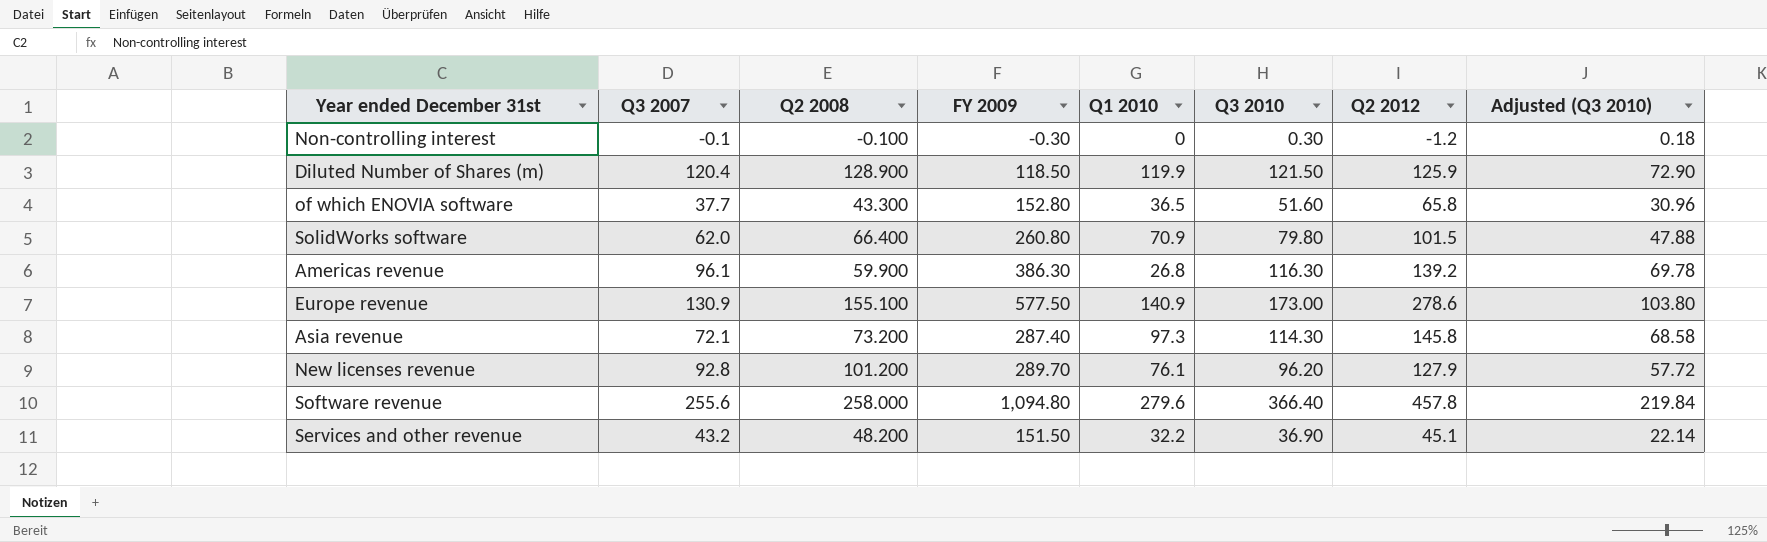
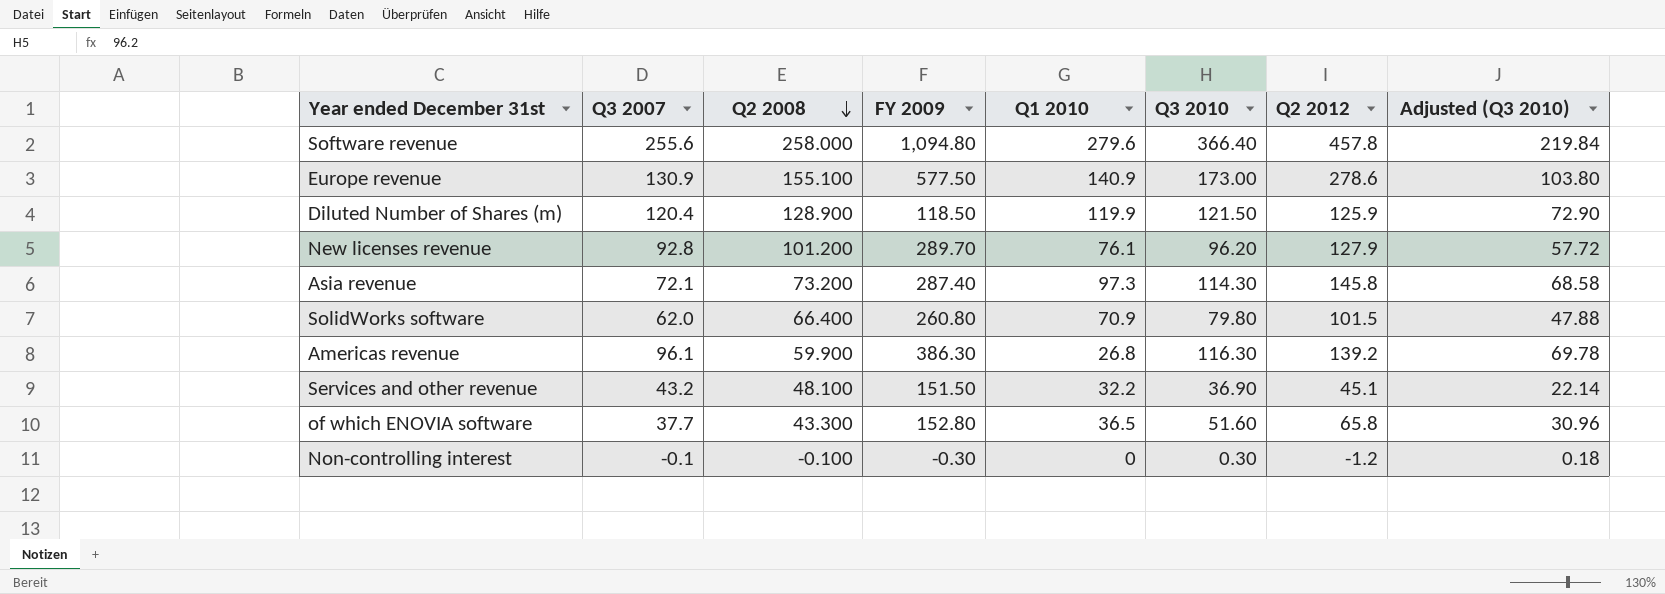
row order: none -> Q2 2008 descending
Services and other revenue | Q2 2008: 48.200 -> 48.100

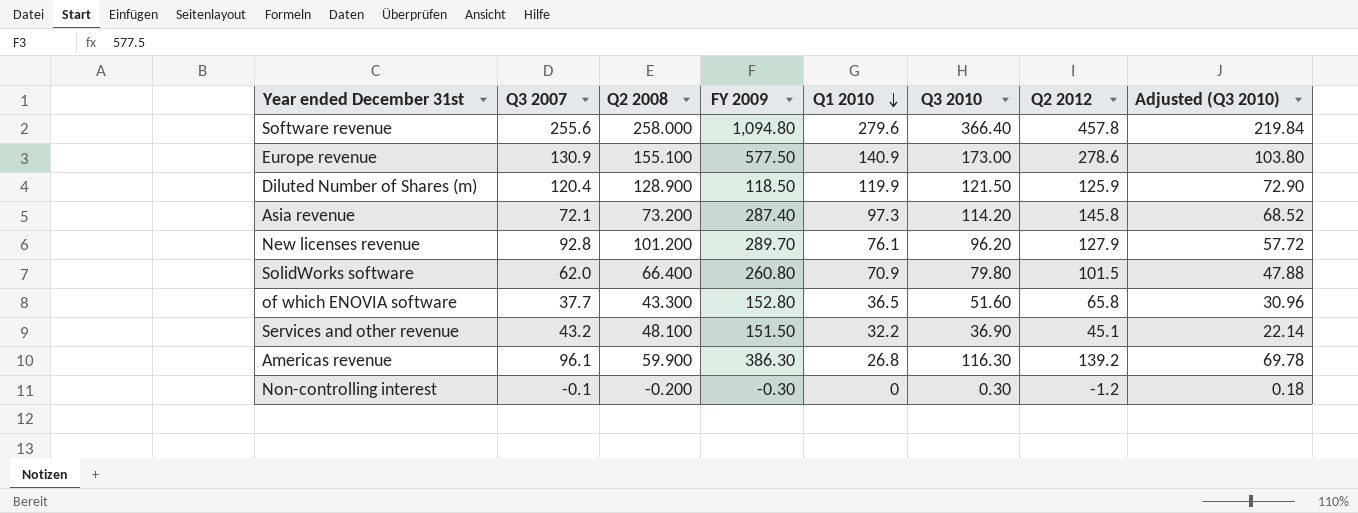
row order: Q2 2008 descending -> Q1 2010 descending
Asia revenue | Q3 2010: 114.30 -> 114.20
Asia revenue | Adjusted (Q3 2010): 68.58 -> 68.52
Non-controlling interest | Q2 2008: -0.100 -> -0.200

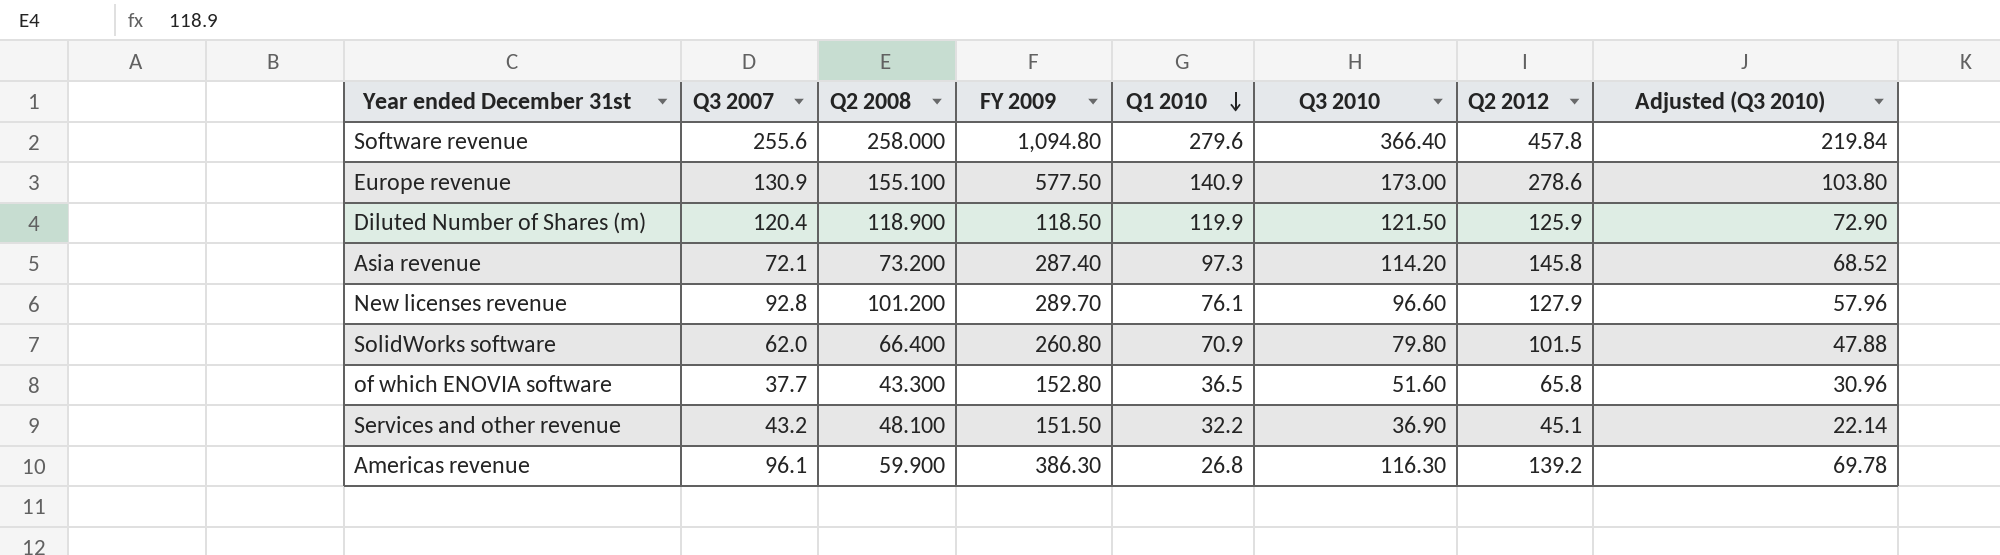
row Non-controlling interest: -0.1 | -0.200 | -0.30 | 0 | 0.30 | -1.2 | 0.18 -> none
Diluted Number of Shares (m) | Q2 2008: 128.900 -> 118.900
New licenses revenue | Q3 2010: 96.20 -> 96.60
New licenses revenue | Adjusted (Q3 2010): 57.72 -> 57.96

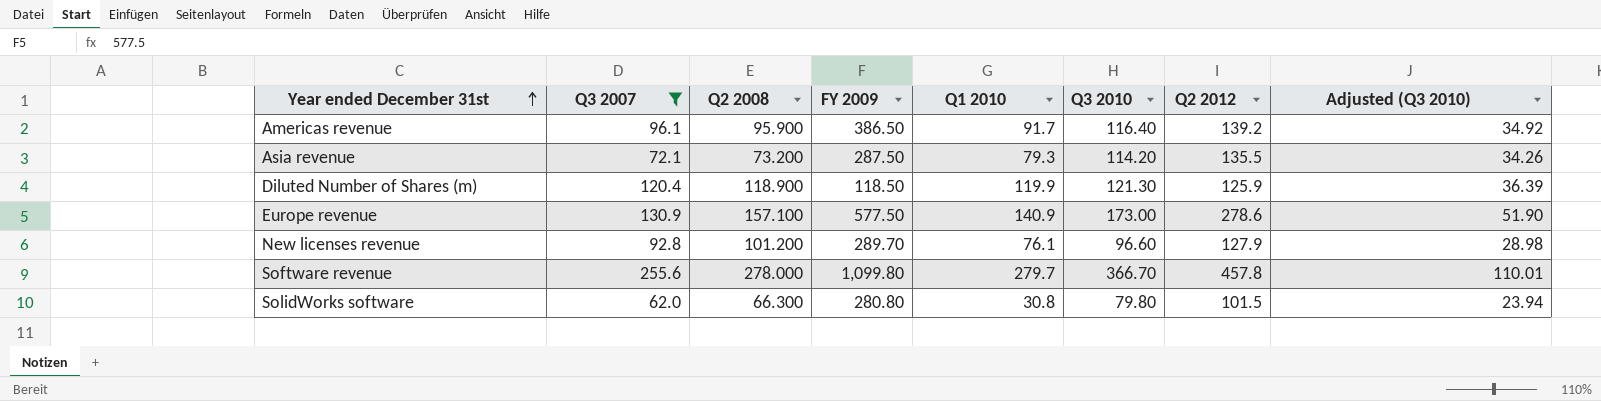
filter: none -> Q3 2007 >= 62.0
row order: Q1 2010 descending -> Year ended December 31st ascending
column Adjusted (Q3 2010) | formula: [Q3 2010] * 0.6 -> [Q3 2010] * 0.3
Americas revenue | Q2 2008: 59.900 -> 95.900
Americas revenue | FY 2009: 386.30 -> 386.50
Americas revenue | Q1 2010: 26.8 -> 91.7
Americas revenue | Q3 2010: 116.30 -> 116.40
Asia revenue | FY 2009: 287.40 -> 287.50
Asia revenue | Q1 2010: 97.3 -> 79.3
Asia revenue | Q2 2012: 145.8 -> 135.5
Diluted Number of Shares (m) | Q3 2010: 121.50 -> 121.30
Europe revenue | Q2 2008: 155.100 -> 157.100
Software revenue | Q2 2008: 258.000 -> 278.000
Software revenue | FY 2009: 1,094.80 -> 1,099.80
Software revenue | Q1 2010: 279.6 -> 279.7
Software revenue | Q3 2010: 366.40 -> 366.70
SolidWorks software | Q2 2008: 66.400 -> 66.300
SolidWorks software | FY 2009: 260.80 -> 280.80
SolidWorks software | Q1 2010: 70.9 -> 30.8

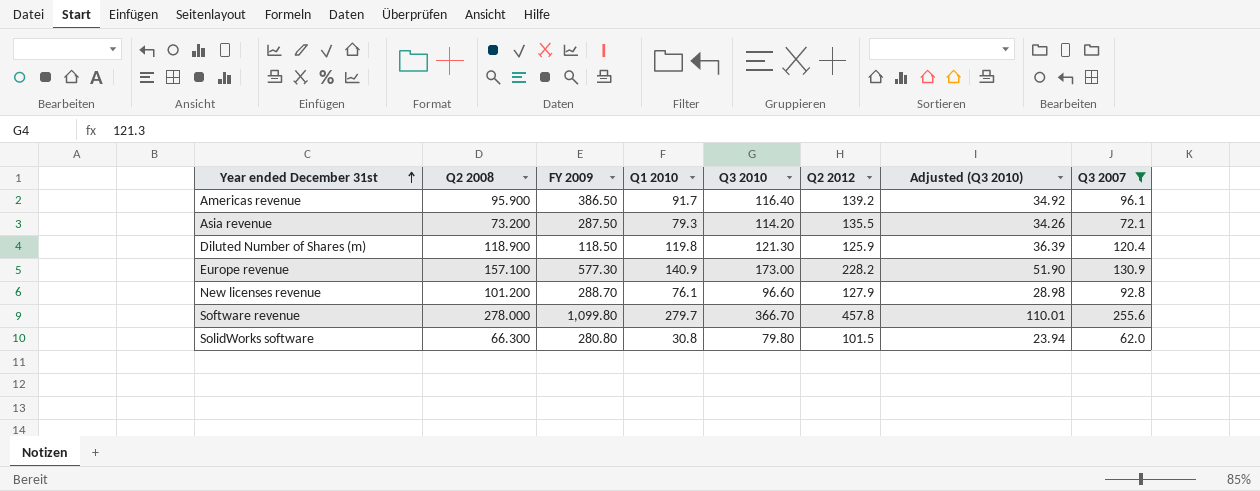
column Q3 2007 | position: 2 -> 8
Diluted Number of Shares (m) | Q1 2010: 119.9 -> 119.8
Europe revenue | FY 2009: 577.50 -> 577.30
Europe revenue | Q2 2012: 278.6 -> 228.2
New licenses revenue | FY 2009: 289.70 -> 288.70

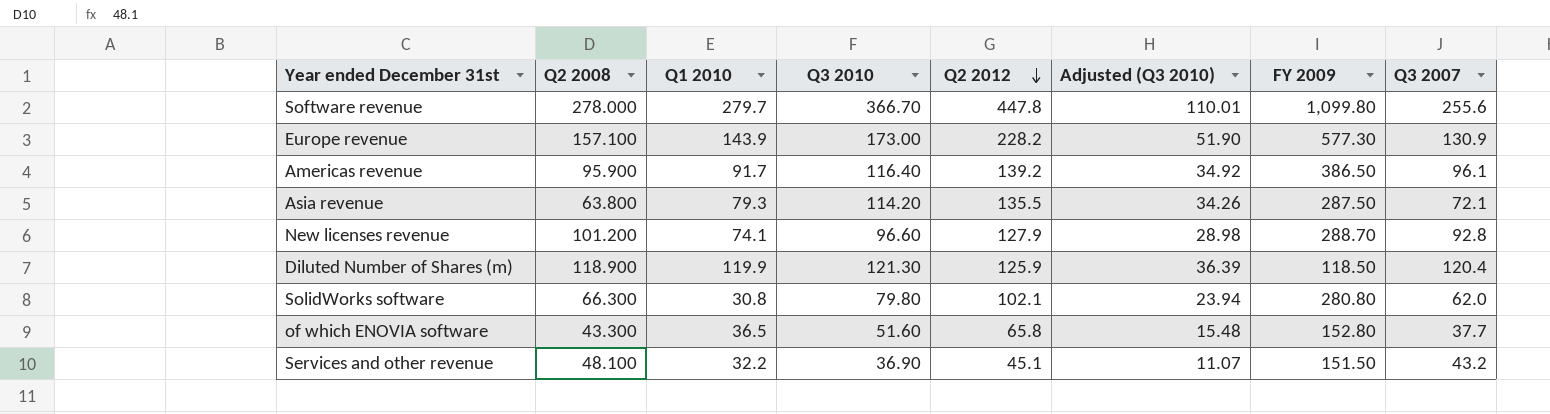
filter: Q3 2007 >= 62.0 -> none
row order: Year ended December 31st ascending -> Q2 2012 descending
column FY 2009 | position: 3 -> 7
Software revenue | Q2 2012: 457.8 -> 447.8
Europe revenue | Q1 2010: 140.9 -> 143.9
Asia revenue | Q2 2008: 73.200 -> 63.800
New licenses revenue | Q1 2010: 76.1 -> 74.1
Diluted Number of Shares (m) | Q1 2010: 119.8 -> 119.9
SolidWorks software | Q2 2012: 101.5 -> 102.1

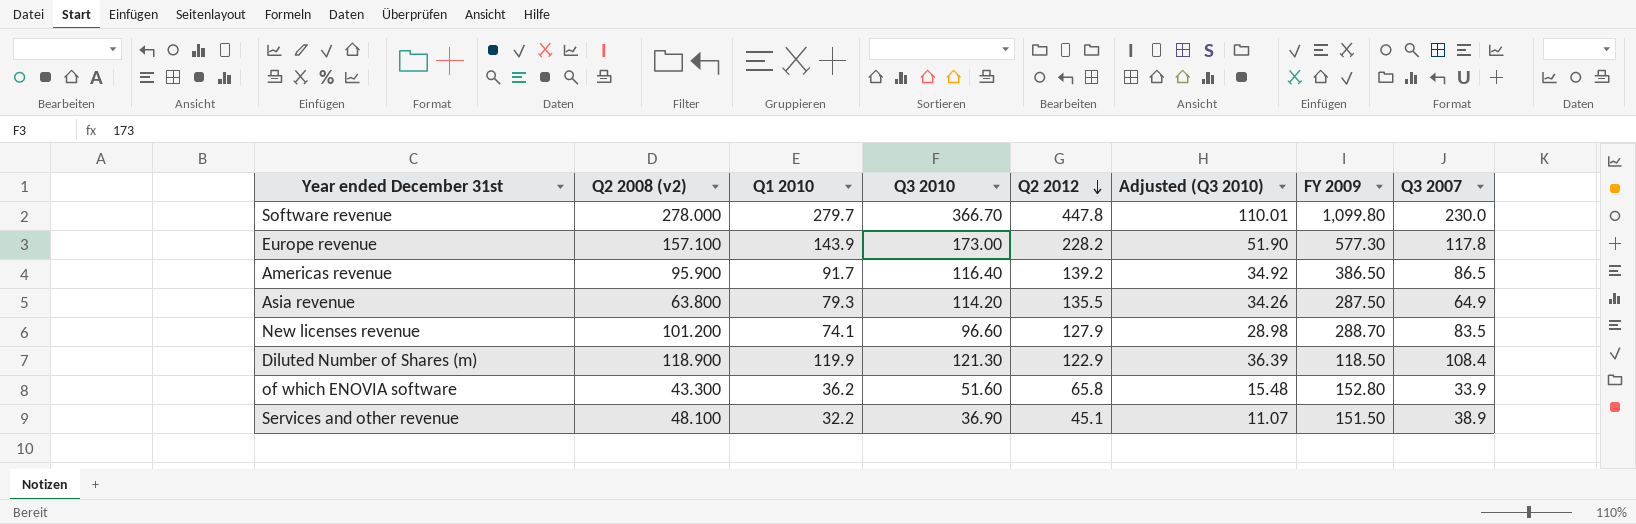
column name: Q2 2008 -> Q2 2008 (v2)
row SolidWorks software: 66.300 | 30.8 | 79.80 | 102.1 | 23.94 | 280.80 | 62.0 -> none
Software revenue | Q3 2007: 255.6 -> 230.0
Europe revenue | Q3 2007: 130.9 -> 117.8
Americas revenue | Q3 2007: 96.1 -> 86.5
Asia revenue | Q3 2007: 72.1 -> 64.9
New licenses revenue | Q3 2007: 92.8 -> 83.5
Diluted Number of Shares (m) | Q2 2012: 125.9 -> 122.9
Diluted Number of Shares (m) | Q3 2007: 120.4 -> 108.4
of which ENOVIA software | Q1 2010: 36.5 -> 36.2
of which ENOVIA software | Q3 2007: 37.7 -> 33.9
Services and other revenue | Q3 2007: 43.2 -> 38.9

